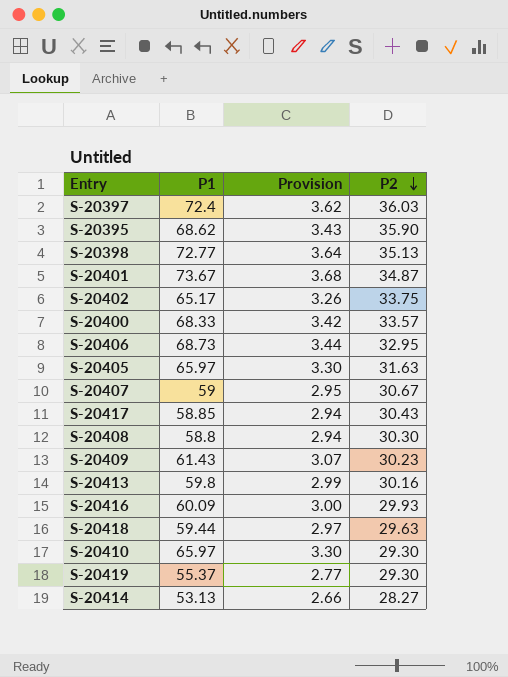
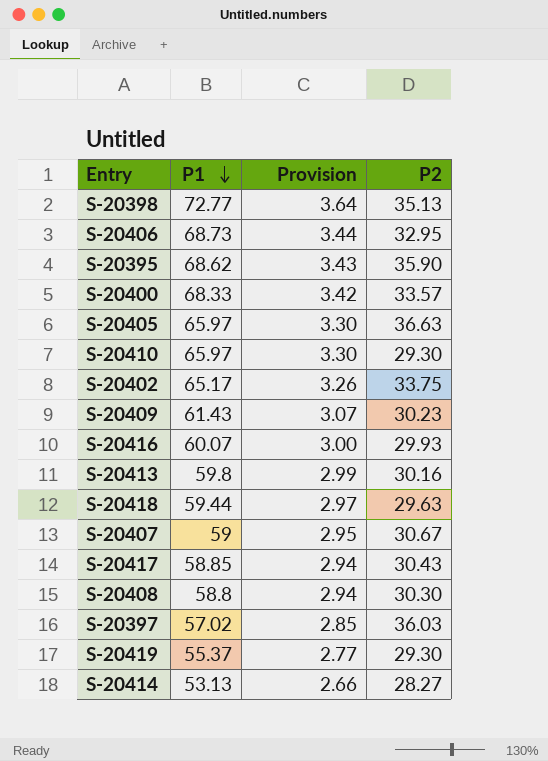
row order: P2 descending -> P1 descending
row S-20401: 73.67 | 3.68 | 34.87 -> none
S-20405 | P2: 31.63 -> 36.63
S-20416 | P1: 60.09 -> 60.07
S-20397 | P1: 72.4 -> 57.02
S-20397 | Provision: 3.62 -> 2.85

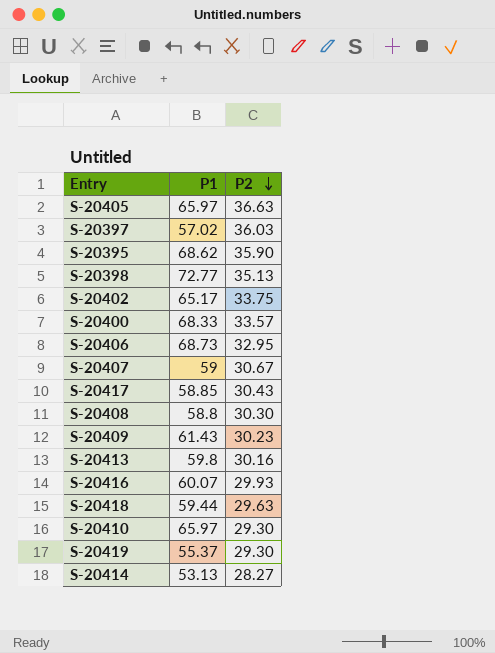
row order: P1 descending -> P2 descending
column Provision | formula: [P1] * 0.05 -> none

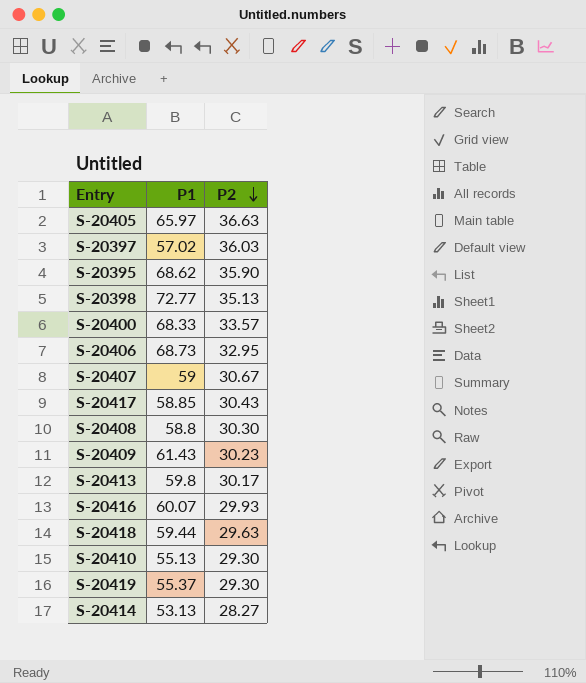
row S-20402: 65.17 | 33.75 -> none
S-20413 | P2: 30.16 -> 30.17
S-20410 | P1: 65.97 -> 55.13

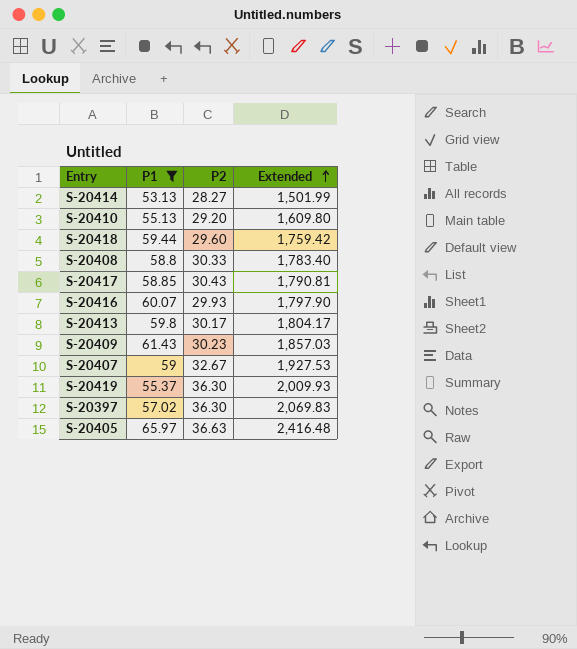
filter: none -> P1 <= 65.97
row order: P2 descending -> Extended ascending
column Extended | formula: none -> [P1] * [P2]
S-20410 | P2: 29.30 -> 29.20
S-20418 | P2: 29.63 -> 29.60
S-20408 | P2: 30.30 -> 30.33
S-20407 | P2: 30.67 -> 32.67
S-20419 | P2: 29.30 -> 36.30
S-20397 | P2: 36.03 -> 36.30

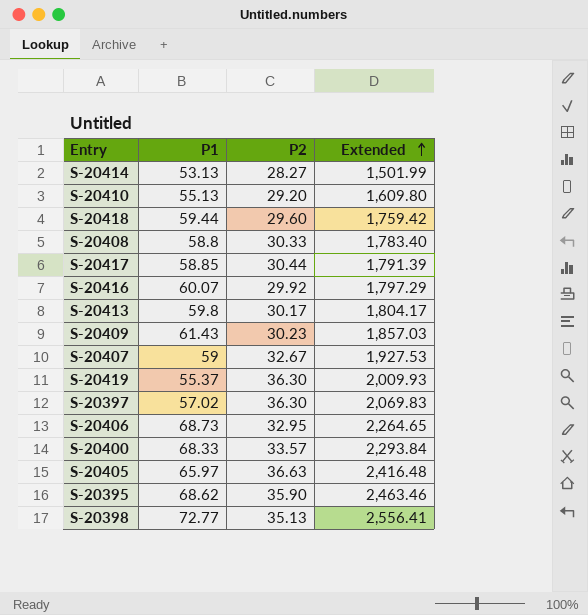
filter: P1 <= 65.97 -> none
S-20417 | P2: 30.43 -> 30.44
S-20417 | Extended: 1,790.81 -> 1,791.39
S-20416 | P2: 29.93 -> 29.92
S-20416 | Extended: 1,797.90 -> 1,797.29

